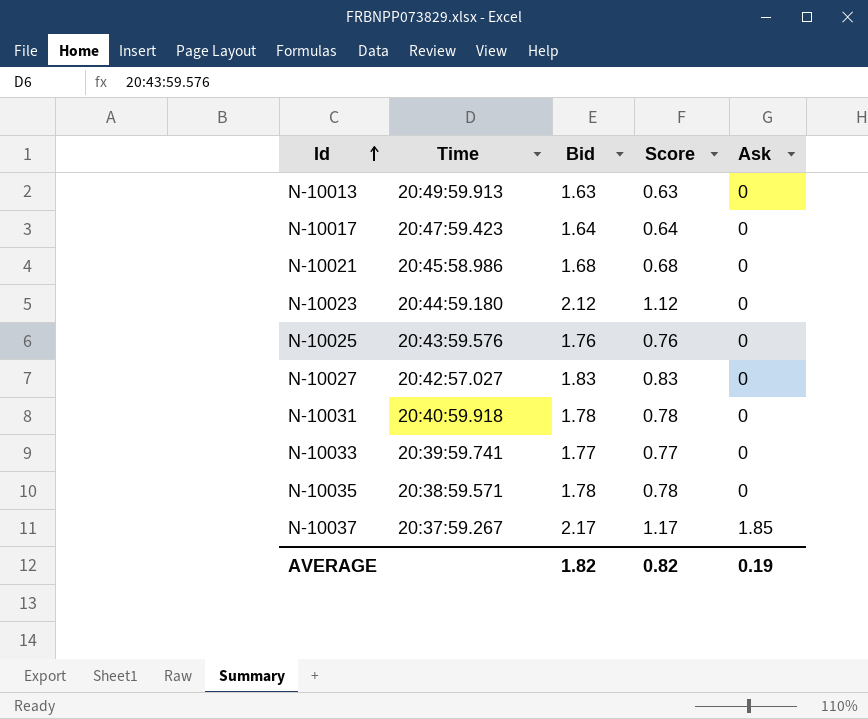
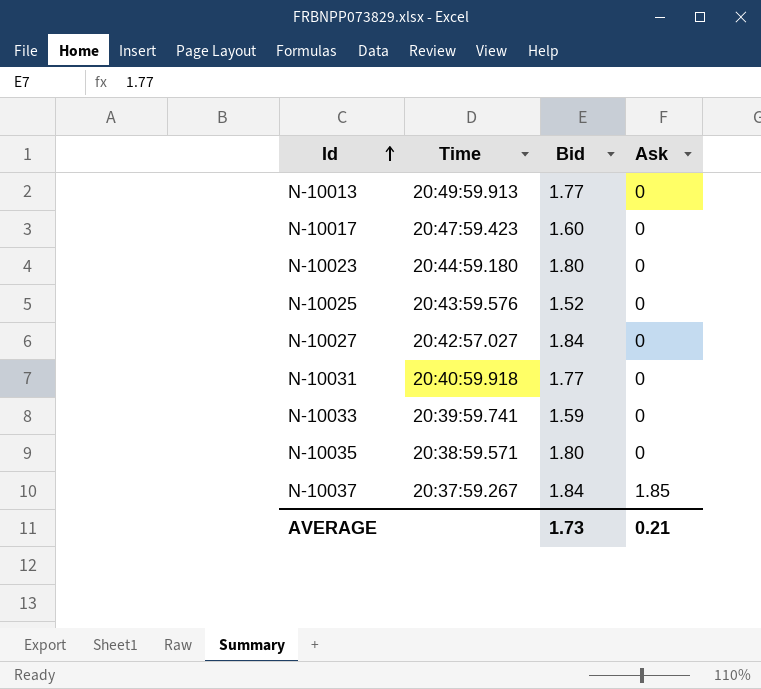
column Score | formula: [Bid] - 1 -> none
row N-10021: 20:45:58.986 | 1.68 | 0.68 | 0 -> none
N-10013 | Bid: 1.63 -> 1.77
N-10017 | Bid: 1.64 -> 1.60
N-10023 | Bid: 2.12 -> 1.80
N-10025 | Bid: 1.76 -> 1.52
N-10027 | Bid: 1.83 -> 1.84
N-10031 | Bid: 1.78 -> 1.77
N-10033 | Bid: 1.77 -> 1.59
N-10035 | Bid: 1.78 -> 1.80
N-10037 | Bid: 2.17 -> 1.84
AVERAGE | Bid: 1.82 -> 1.73
AVERAGE | Ask: 0.19 -> 0.21

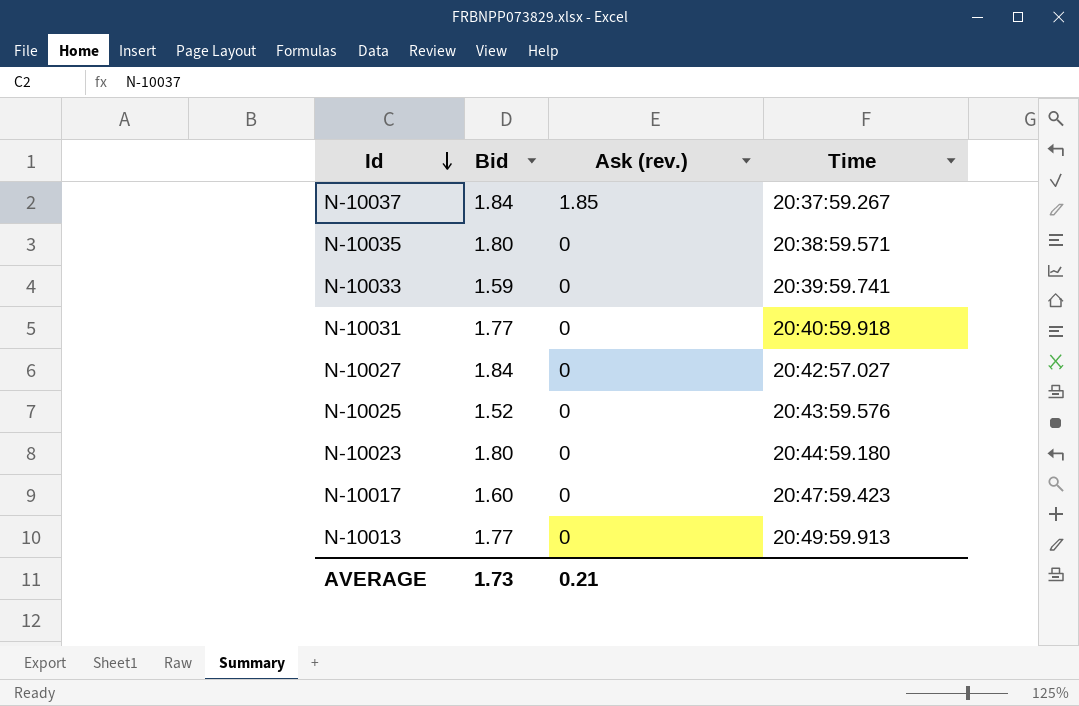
row order: Id ascending -> Id descending
column name: Ask -> Ask (rev.)
column Time | position: 2 -> 4

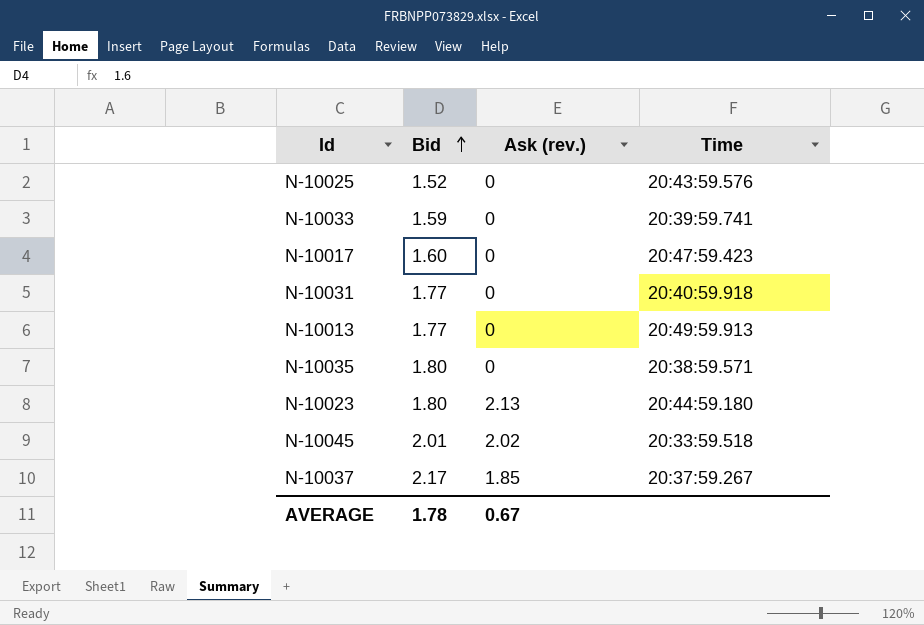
row order: Id descending -> Bid ascending
row N-10027: 1.84 | 0 | 20:42:57.027 -> none
N-10023 | Ask (rev.): 0 -> 2.13
row N-10045: none -> 2.01 | 2.02 | 20:33:59.518
N-10037 | Bid: 1.84 -> 2.17
AVERAGE | Bid: 1.73 -> 1.78
AVERAGE | Ask (rev.): 0.21 -> 0.67

